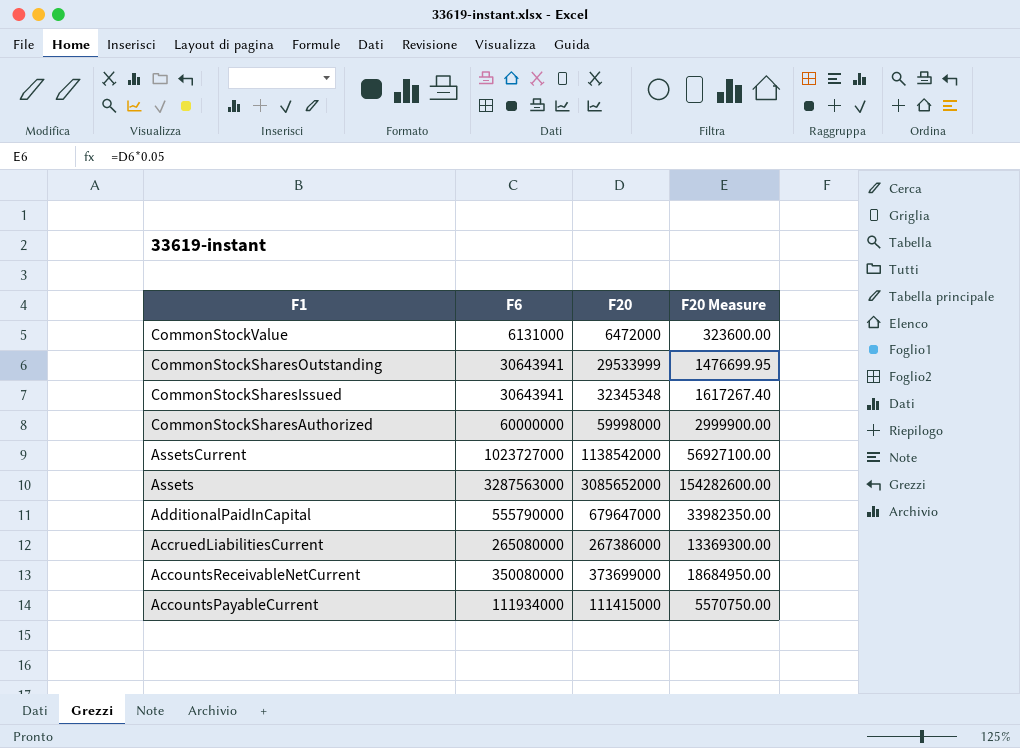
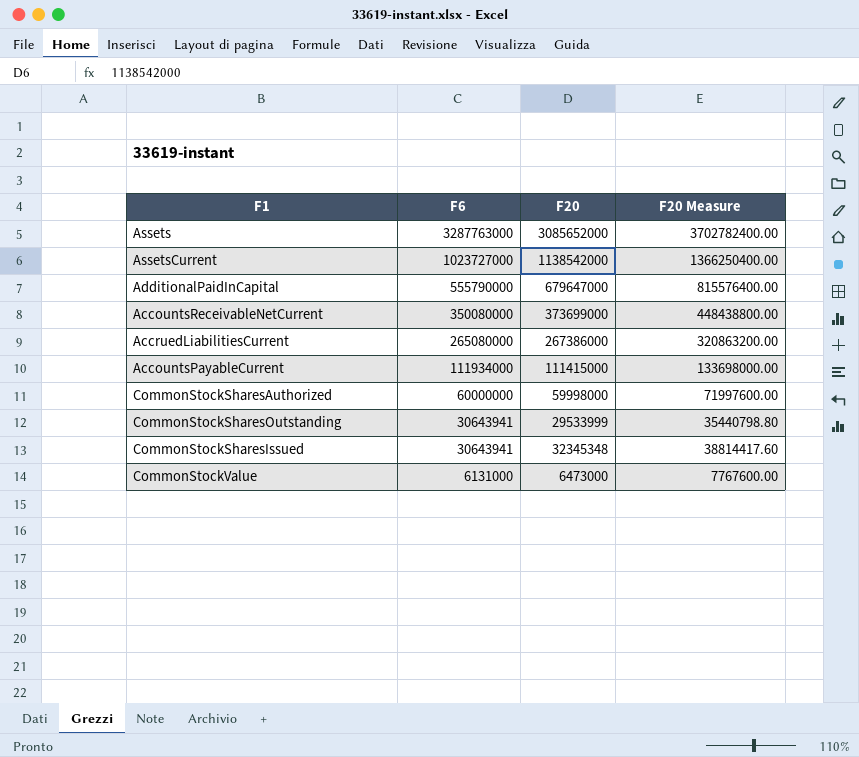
row order: F1 descending -> F6 descending
column F20 Measure | formula: [F20] * 0.05 -> [F20] * 1.2
Assets | F6: 3287563000 -> 3287763000
CommonStockValue | F20: 6472000 -> 6473000

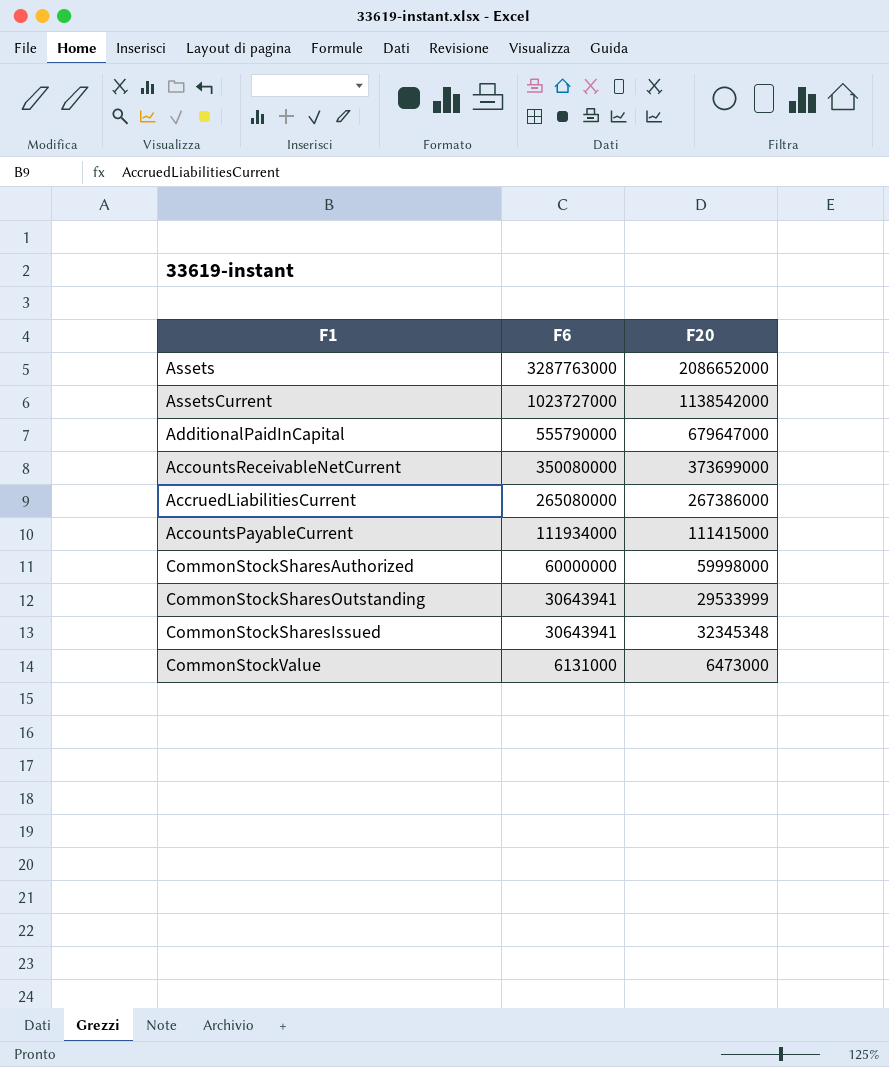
column F20 Measure | formula: [F20] * 1.2 -> none
Assets | F20: 3085652000 -> 2086652000

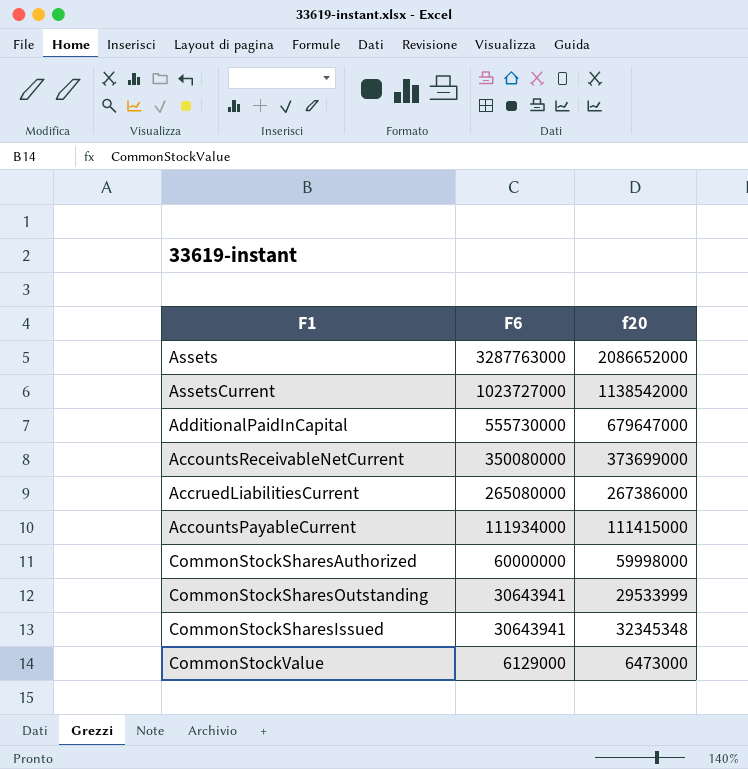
column name: F20 -> f20
AdditionalPaidInCapital | F6: 555790000 -> 555730000
CommonStockValue | F6: 6131000 -> 6129000

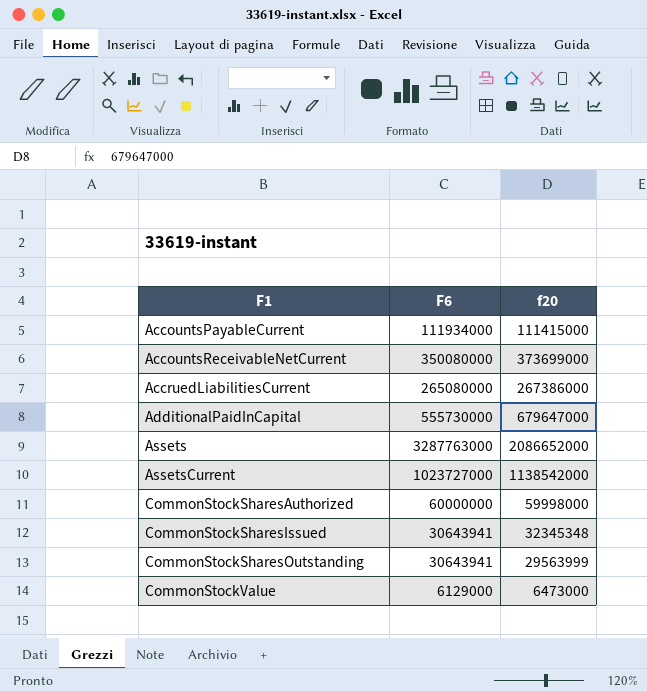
row order: F6 descending -> F1 ascending
CommonStockSharesOutstanding | f20: 29533999 -> 29563999

